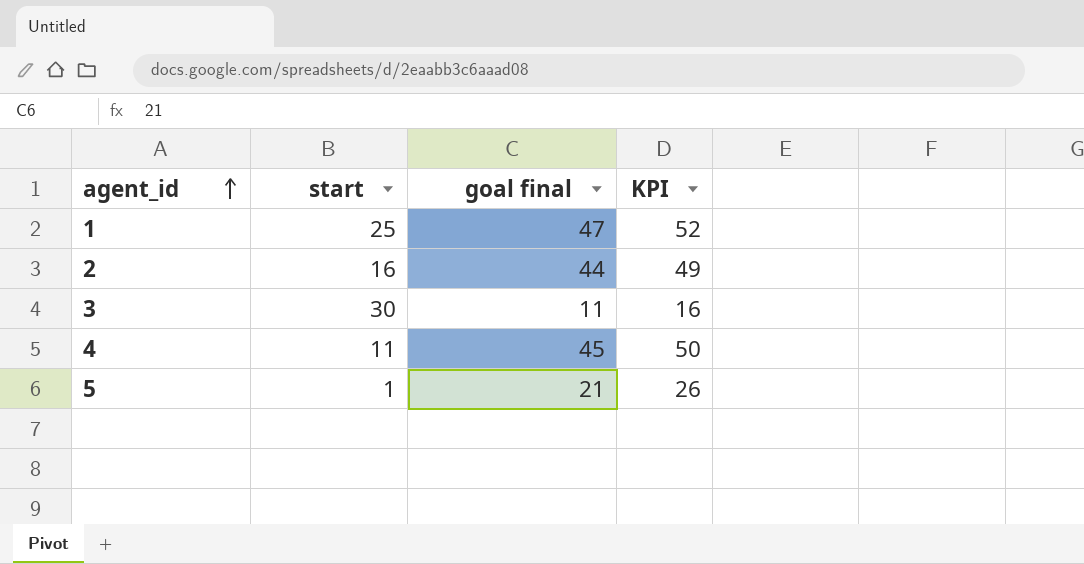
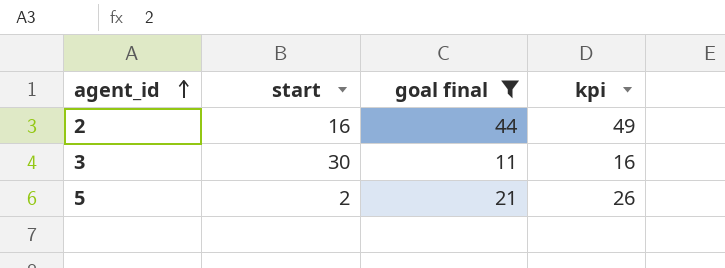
filter: none -> goal final <= 44
column name: KPI -> kpi
5 | start: 1 -> 2

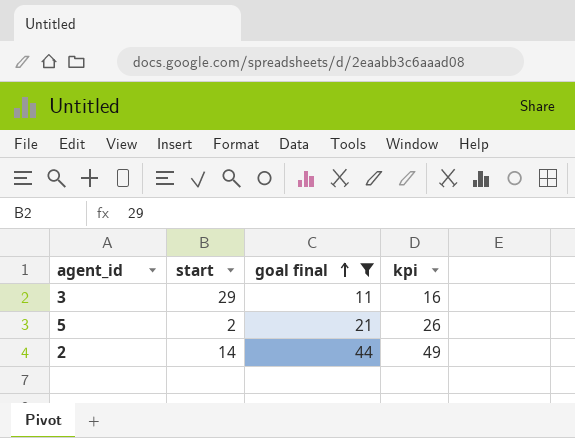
row order: agent_id ascending -> goal final ascending
3 | start: 30 -> 29
2 | start: 16 -> 14

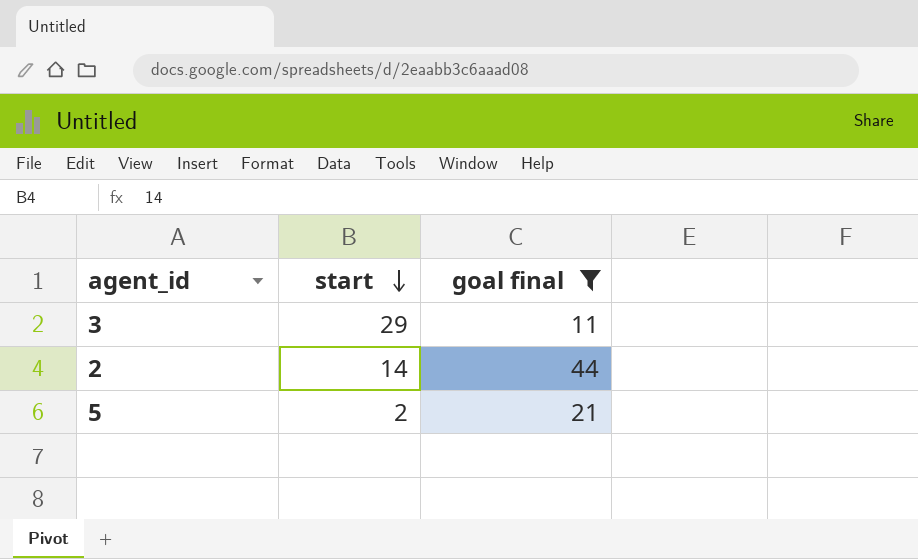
row order: goal final ascending -> start descending
column kpi | formula: [goal final] + 5 -> none

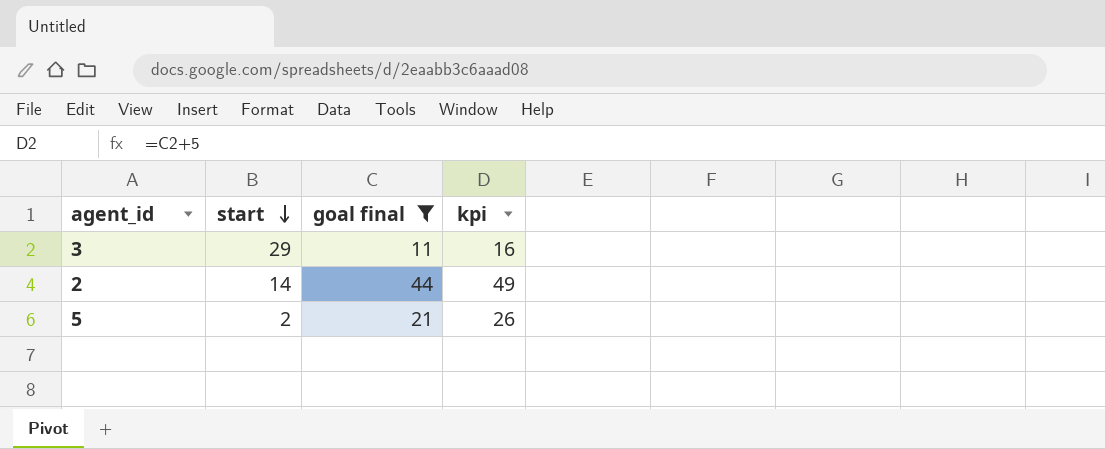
column kpi | formula: none -> [goal final] + 5

